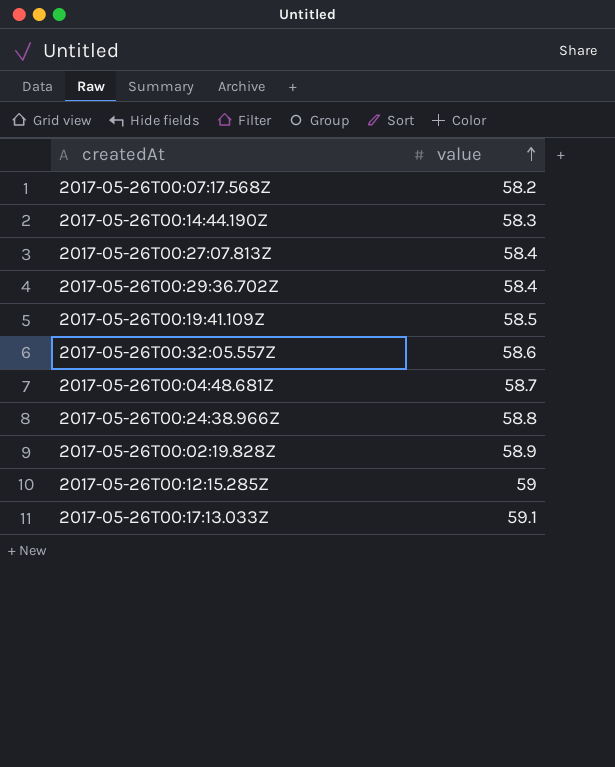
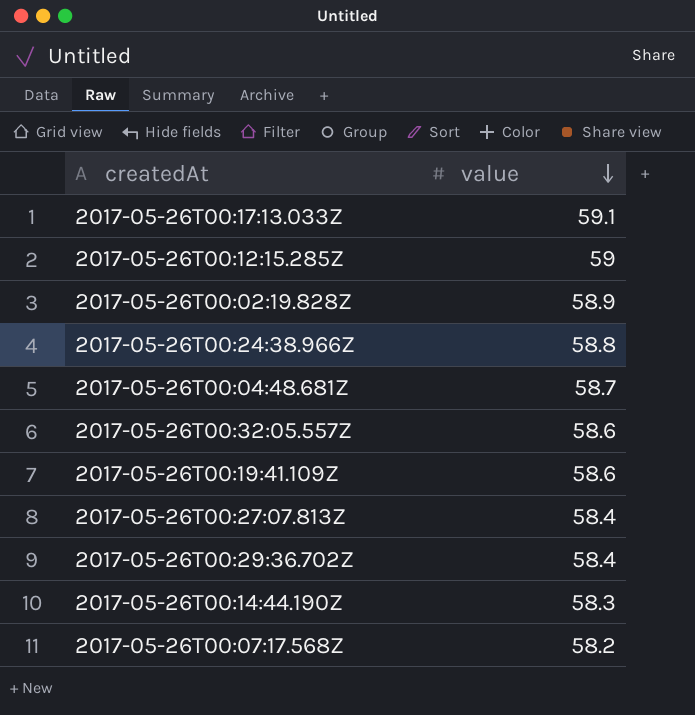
row order: value ascending -> value descending
2017-05-26T00:19:41.109Z | value: 58.5 -> 58.6

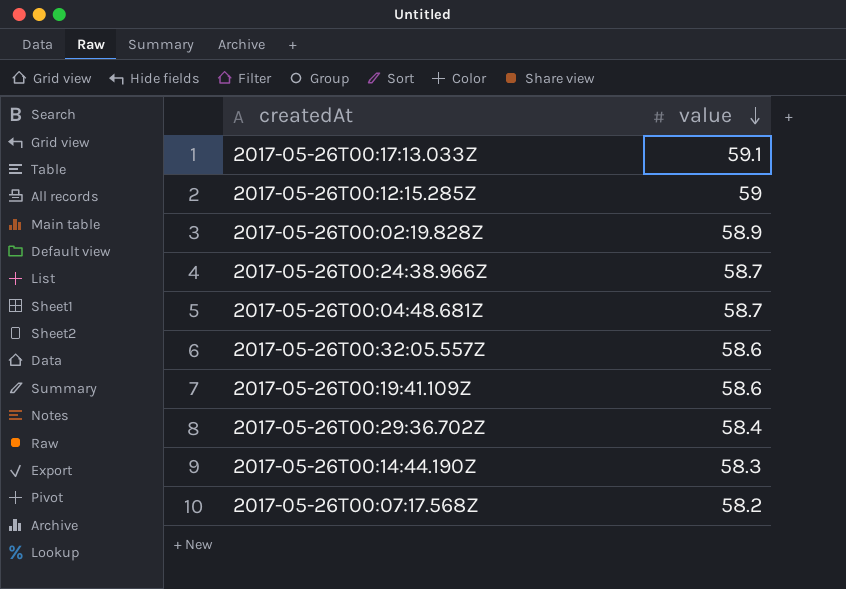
row 2017-05-26T00:27:07.813Z: 58.4 -> none
2017-05-26T00:24:38.966Z | value: 58.8 -> 58.7

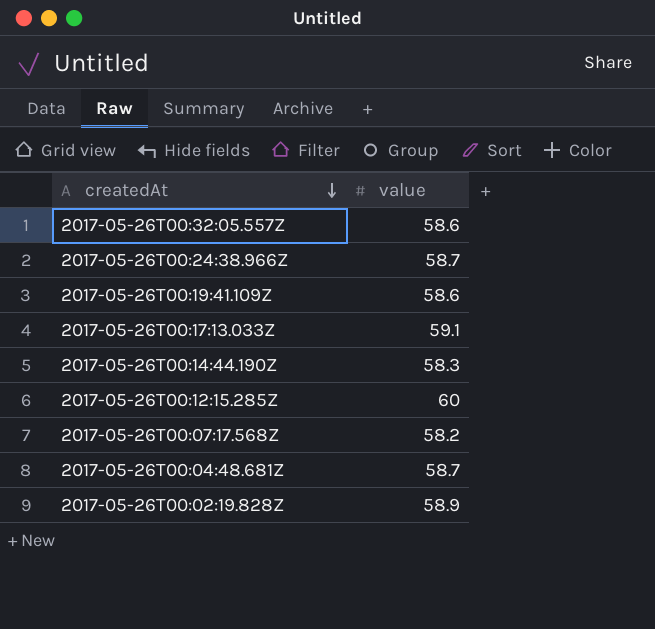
row order: value descending -> createdAt descending
row 2017-05-26T00:29:36.702Z: 58.4 -> none
2017-05-26T00:12:15.285Z | value: 59 -> 60

